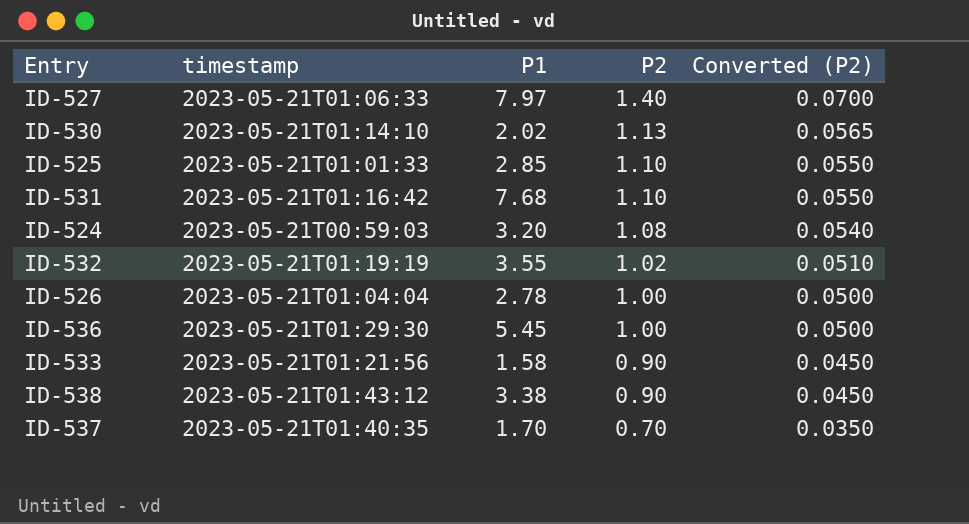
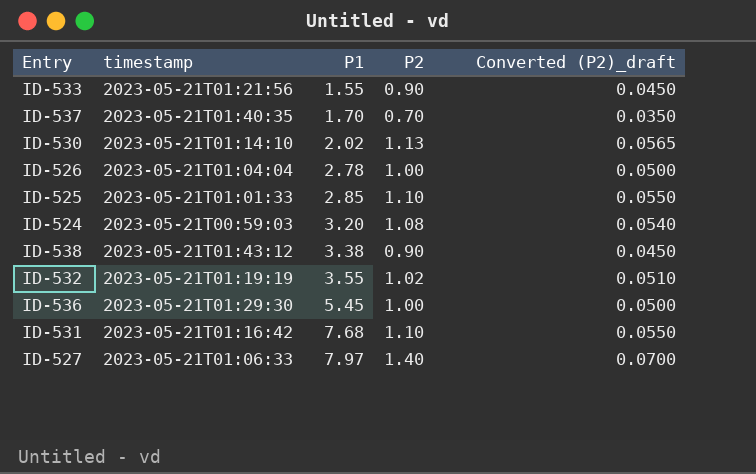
row order: P2 descending -> P1 ascending
column name: Converted (P2) -> Converted (P2)_draft
ID-533 | P1: 1.58 -> 1.55

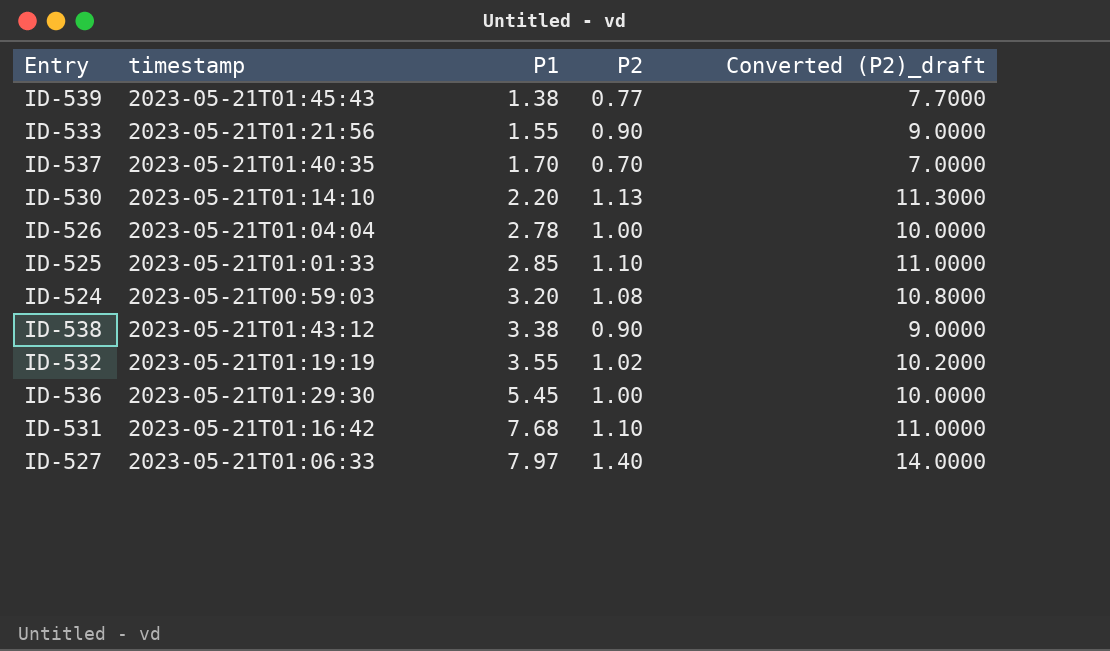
column Converted (P2)_draft | formula: [P2] * 0.05 -> [P2] * 10
row ID-539: none -> 2023-05-21T01:45:43 | 1.38 | 0.77 | 7.7000
ID-530 | P1: 2.02 -> 2.20

